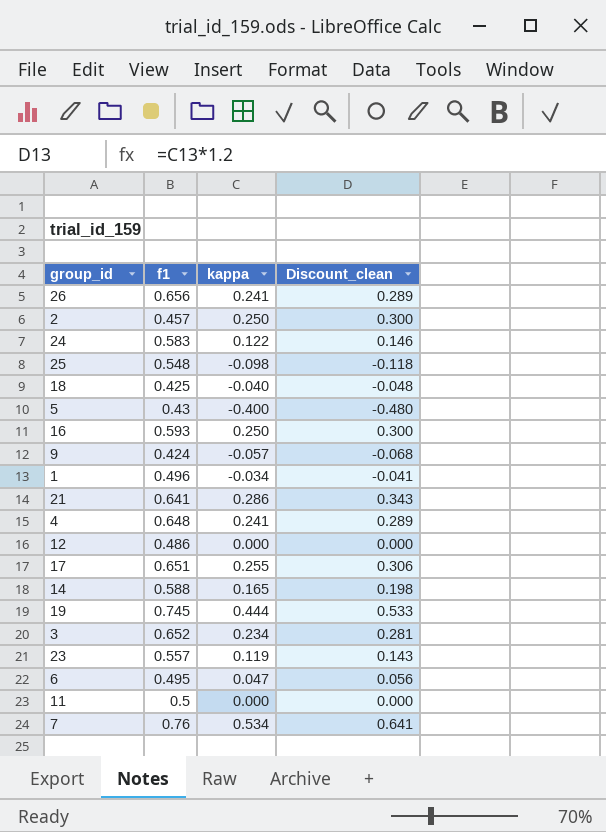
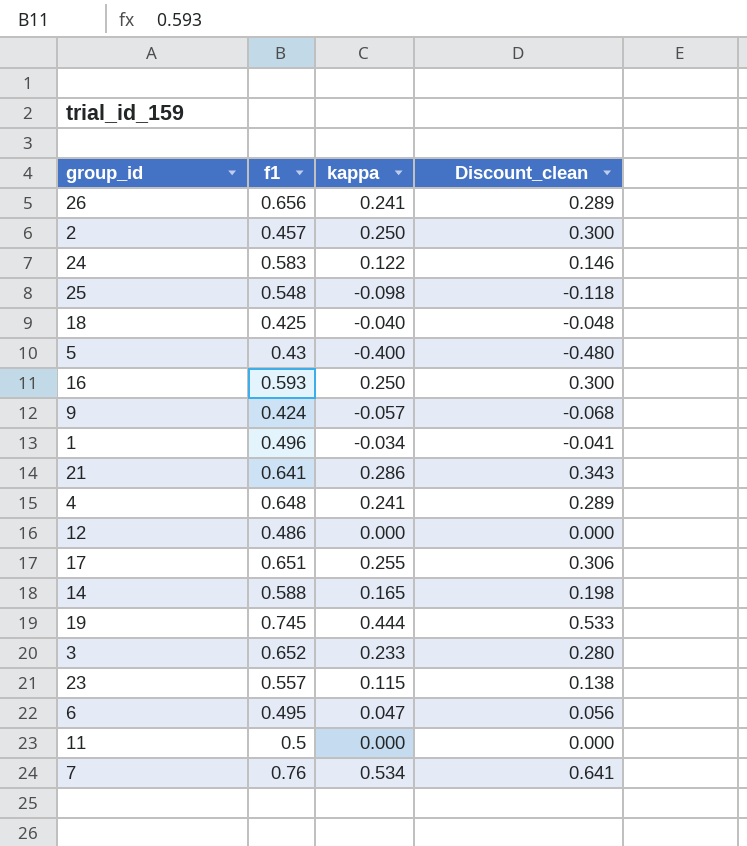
3 | kappa: 0.234 -> 0.233
3 | Discount_clean: 0.281 -> 0.280
23 | kappa: 0.119 -> 0.115
23 | Discount_clean: 0.143 -> 0.138

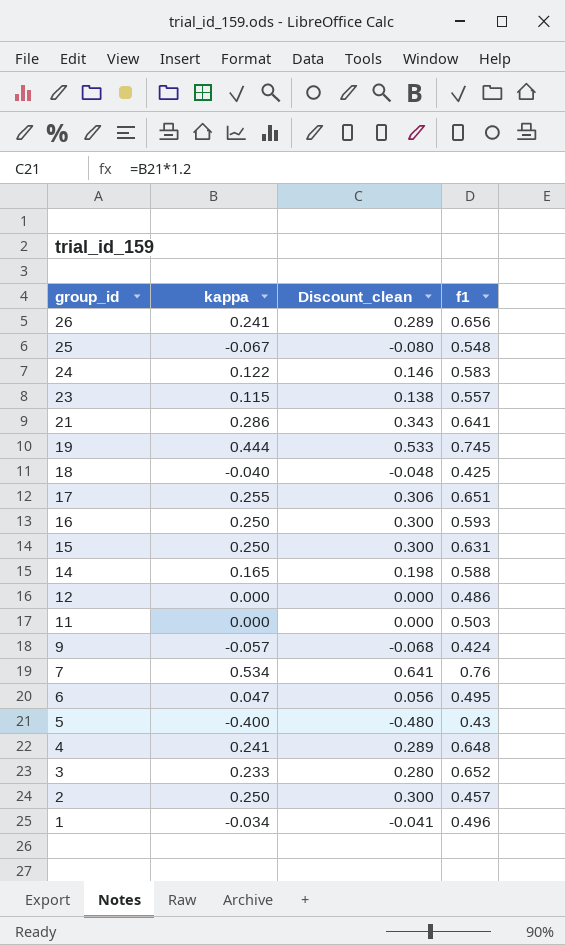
row order: none -> group_id descending
column f1 | position: 2 -> 4
25 | kappa: -0.098 -> -0.067
25 | Discount_clean: -0.118 -> -0.080
row 15: none -> 0.250 | 0.300 | 0.631
11 | f1: 0.5 -> 0.503

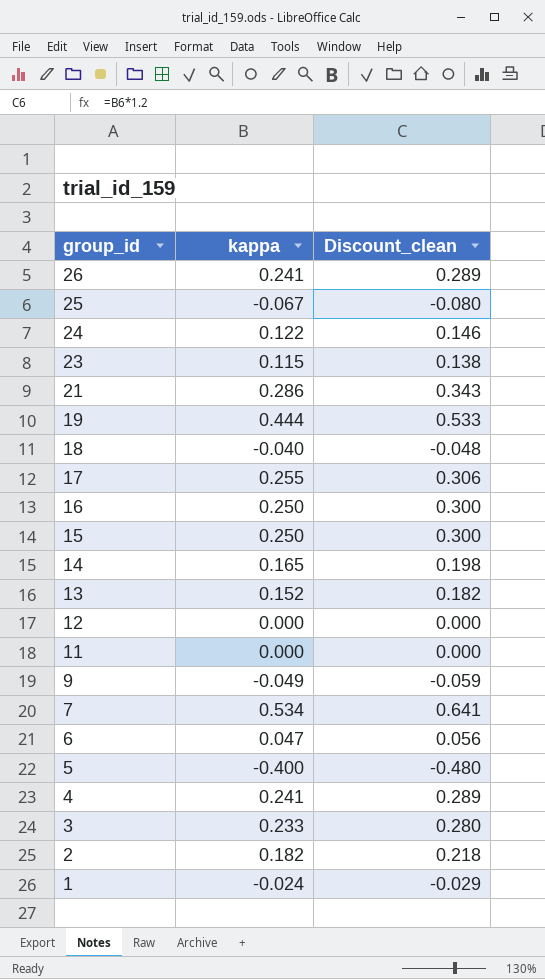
column f1 | position: 4 -> none
row 13: none -> 0.152 | 0.182
9 | kappa: -0.057 -> -0.049
9 | Discount_clean: -0.068 -> -0.059
2 | kappa: 0.250 -> 0.182
2 | Discount_clean: 0.300 -> 0.218
1 | kappa: -0.034 -> -0.024
1 | Discount_clean: -0.041 -> -0.029

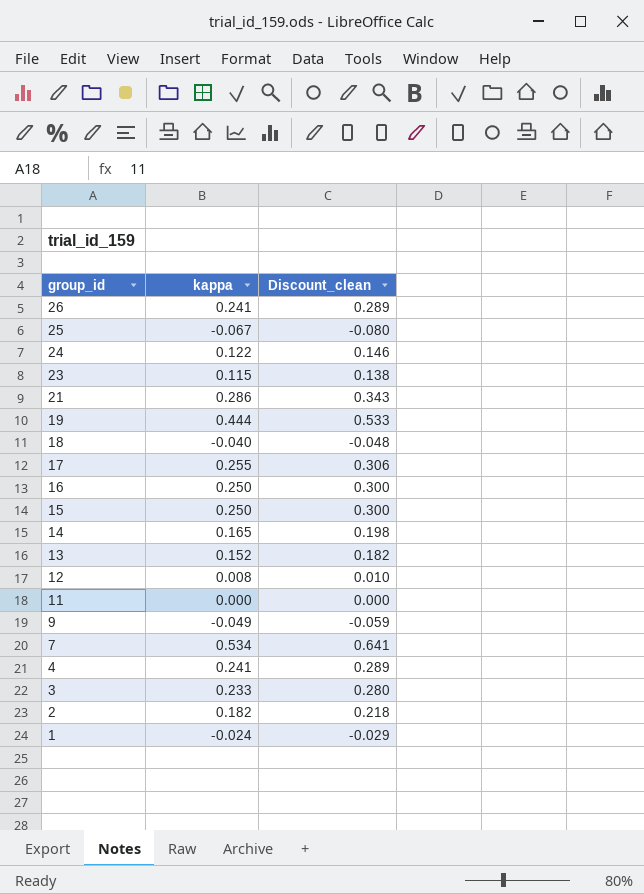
row 6: 0.047 | 0.056 -> none
row 5: -0.400 | -0.480 -> none
12 | kappa: 0.000 -> 0.008
12 | Discount_clean: 0.000 -> 0.010

